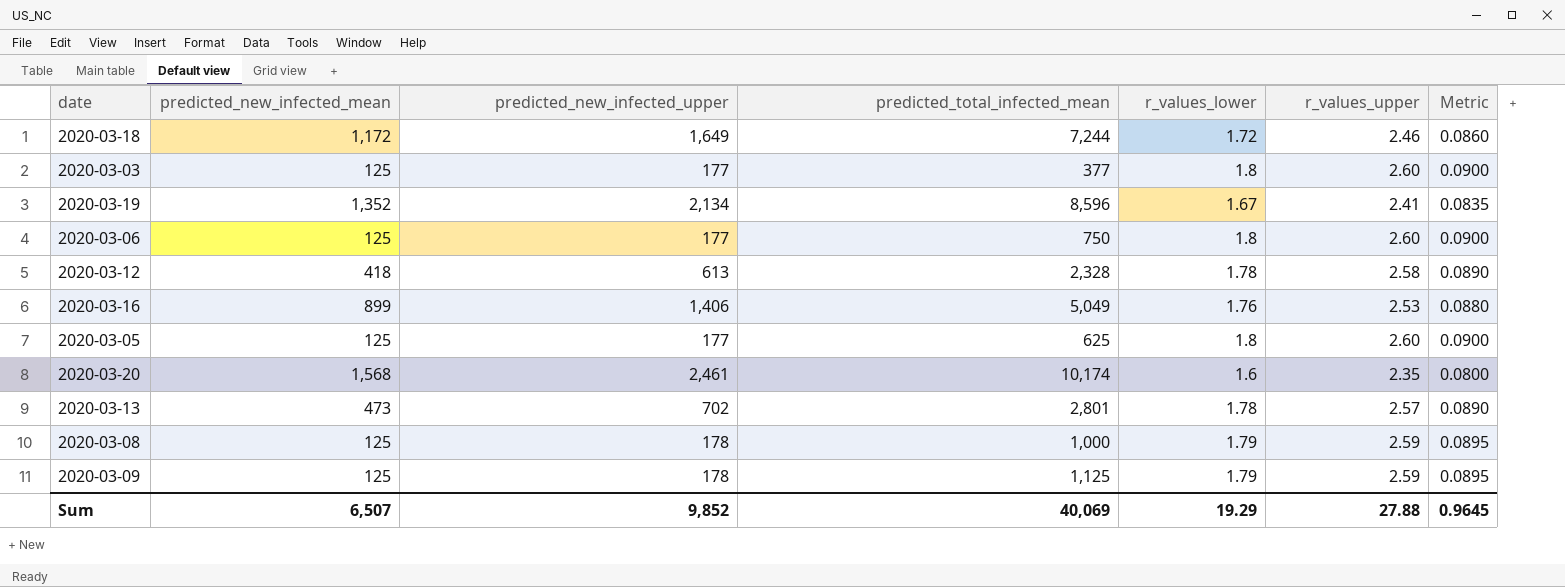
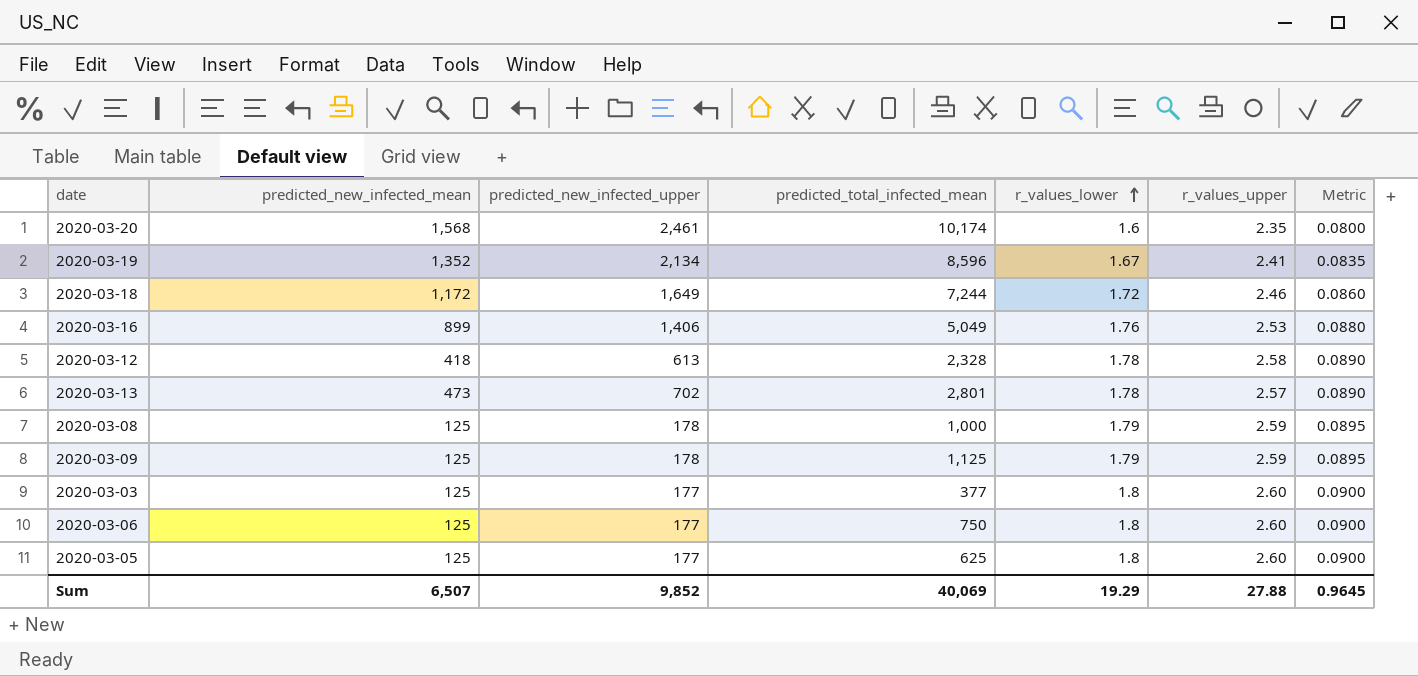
row order: none -> r_values_lower ascending

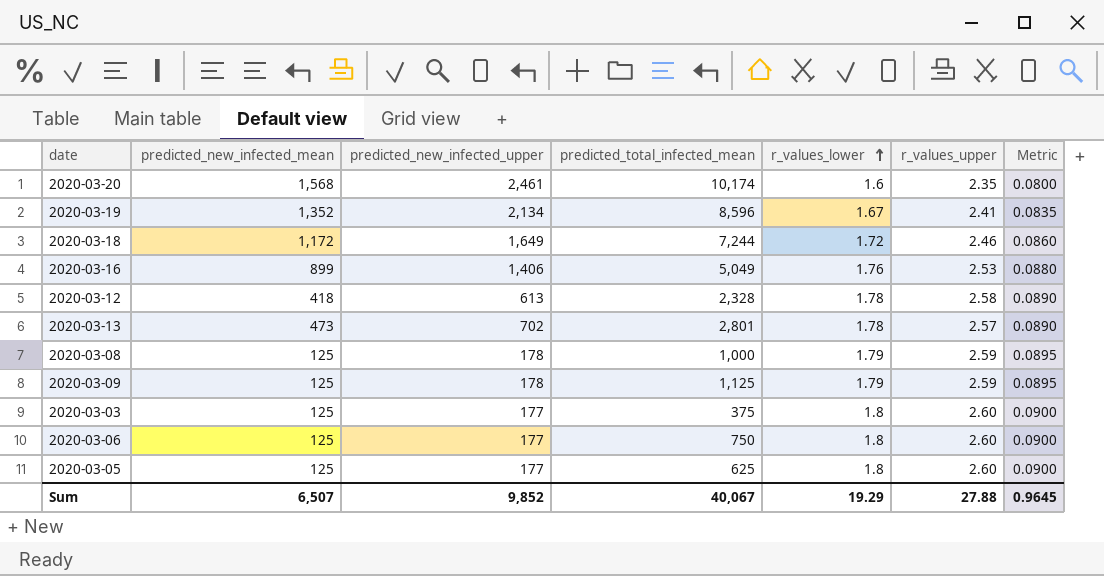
2020-03-03 | predicted_total_infected_mean: 377 -> 375
Sum | predicted_total_infected_mean: 40,069 -> 40,067

